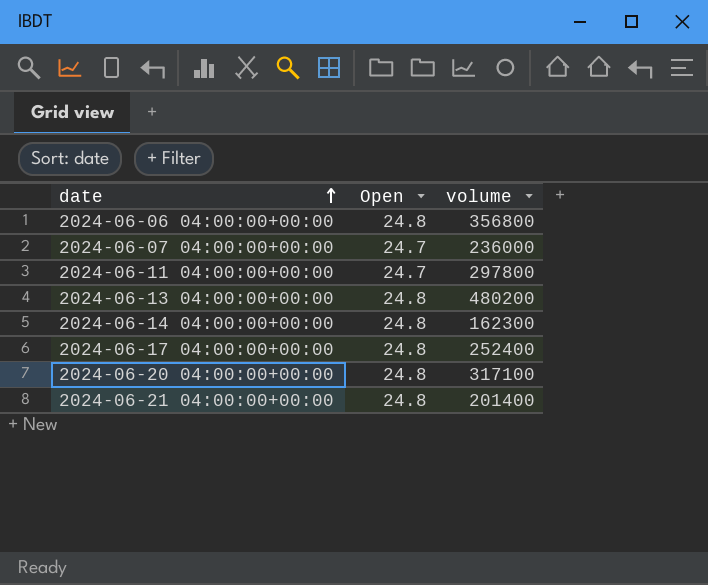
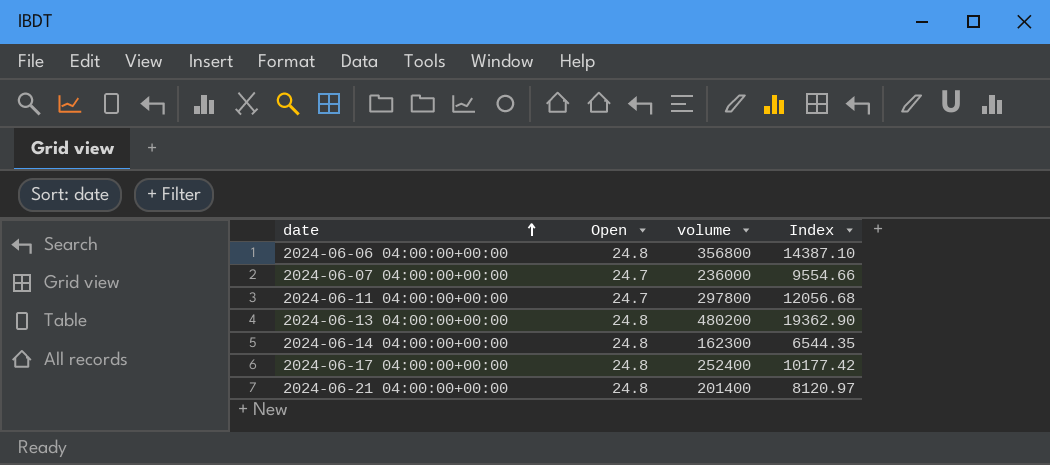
column Index | formula: none -> [volume] / [Open]
row 2024-06-20 04:00:00+00:00: 24.8 | 317100 -> none

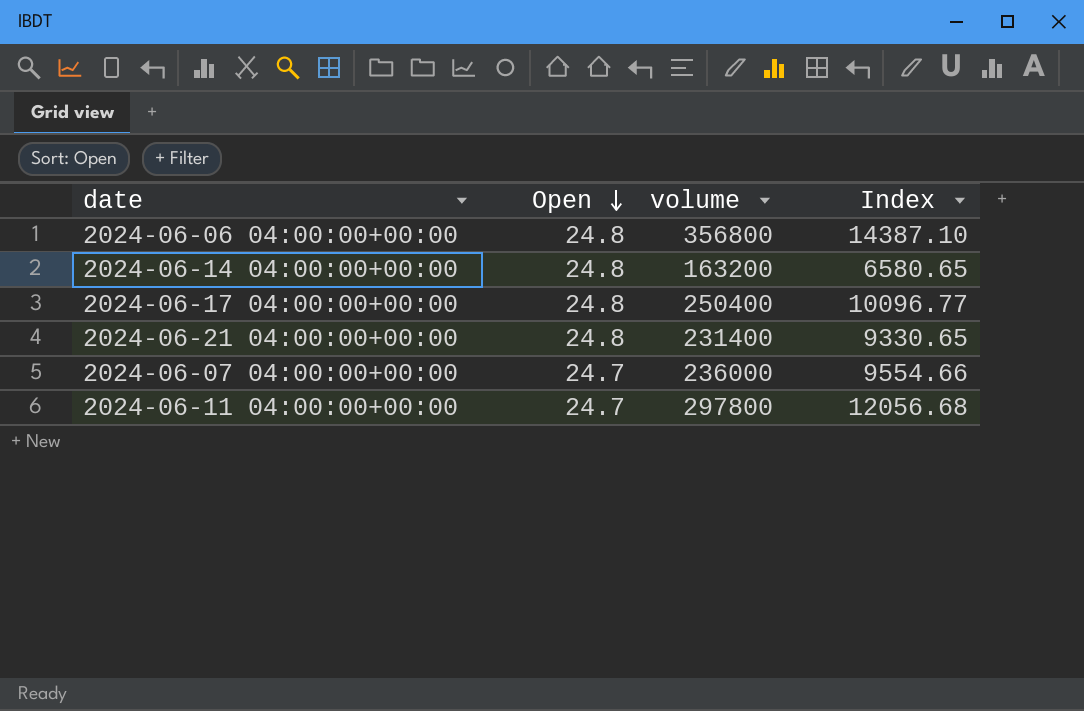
row order: date ascending -> Open descending
row 2024-06-13 04:00:00+00:00: 24.8 | 480200 | 19362.90 -> none
2024-06-14 04:00:00+00:00 | volume: 162300 -> 163200
2024-06-14 04:00:00+00:00 | Index: 6544.35 -> 6580.65
2024-06-17 04:00:00+00:00 | volume: 252400 -> 250400
2024-06-17 04:00:00+00:00 | Index: 10177.42 -> 10096.77
2024-06-21 04:00:00+00:00 | volume: 201400 -> 231400
2024-06-21 04:00:00+00:00 | Index: 8120.97 -> 9330.65

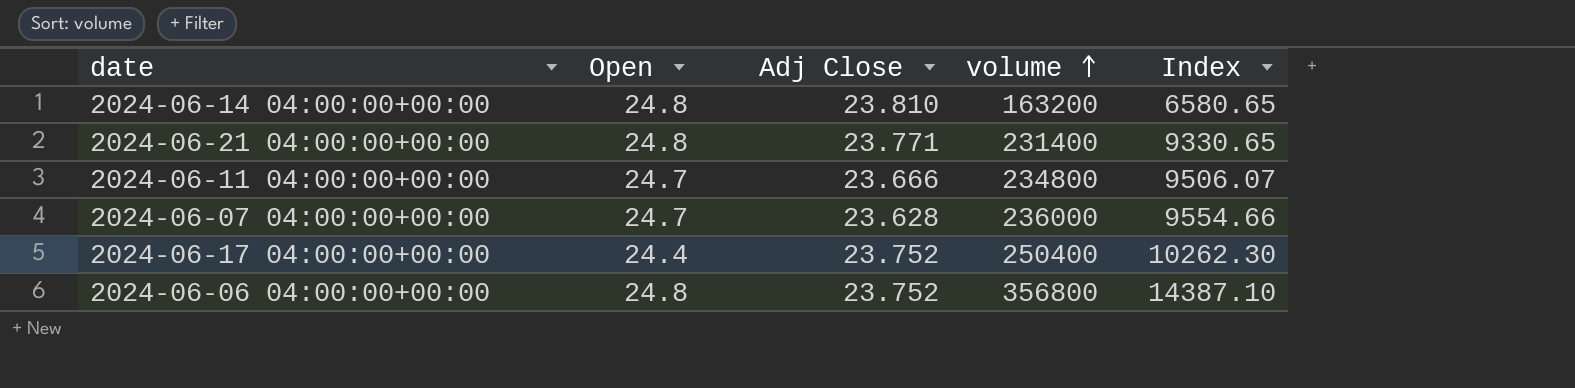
row order: Open descending -> volume ascending
column Adj Close | position: none -> 3
2024-06-11 04:00:00+00:00 | volume: 297800 -> 234800
2024-06-11 04:00:00+00:00 | Index: 12056.68 -> 9506.07
2024-06-17 04:00:00+00:00 | Open: 24.8 -> 24.4
2024-06-17 04:00:00+00:00 | Index: 10096.77 -> 10262.30

